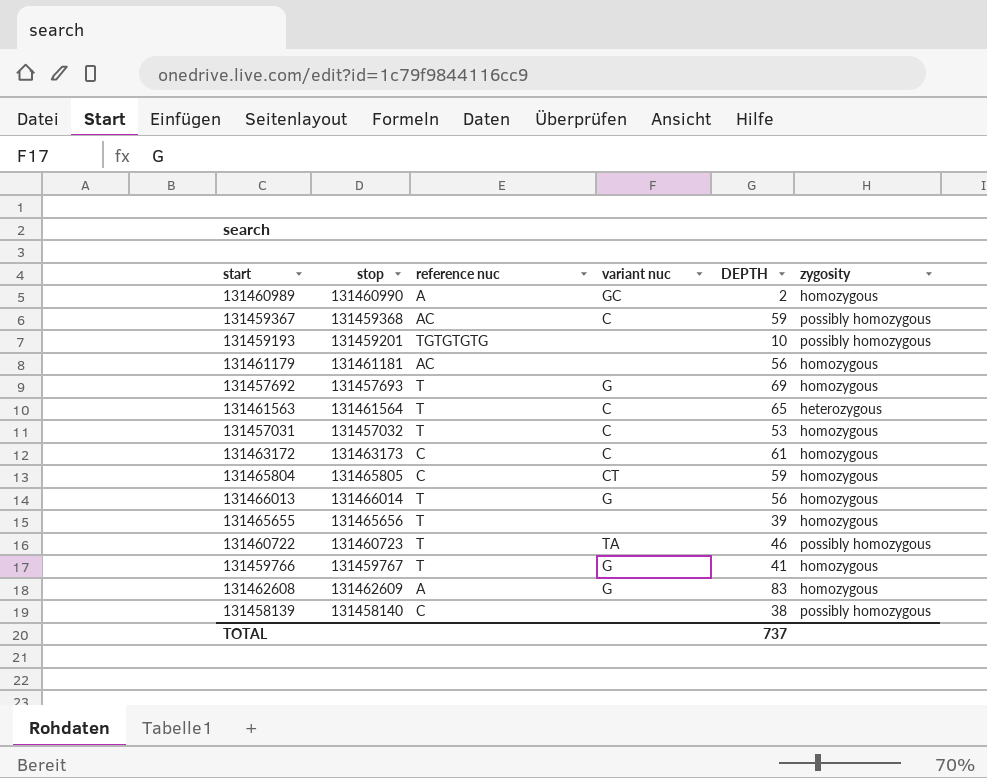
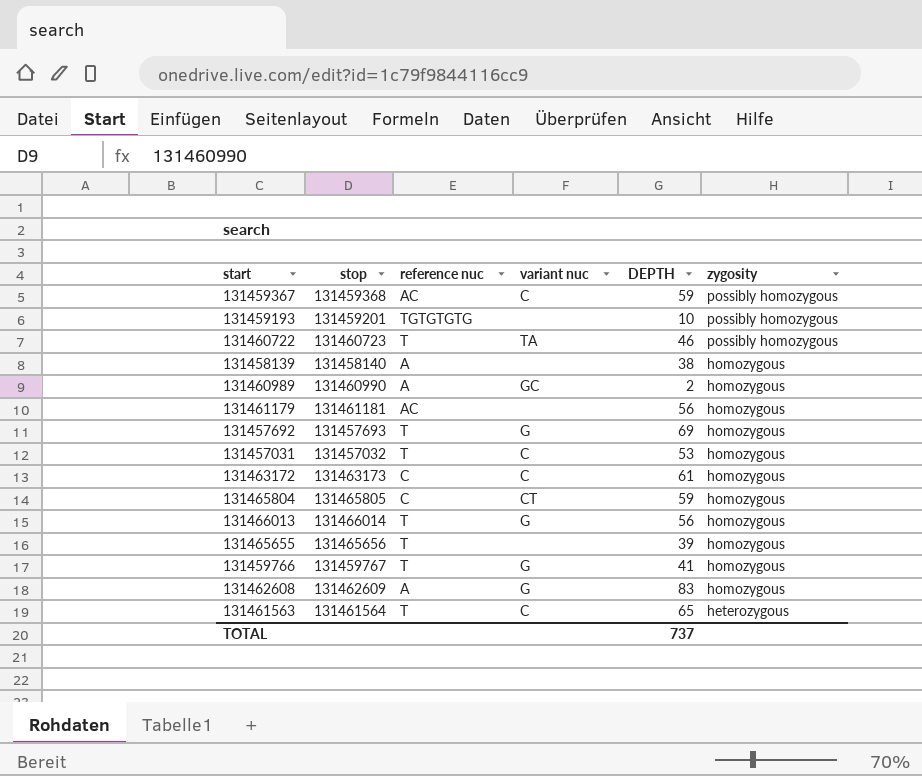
row order: none -> zygosity descending
131458139 | reference nuc: C -> A
131458139 | zygosity: possibly homozygous -> homozygous

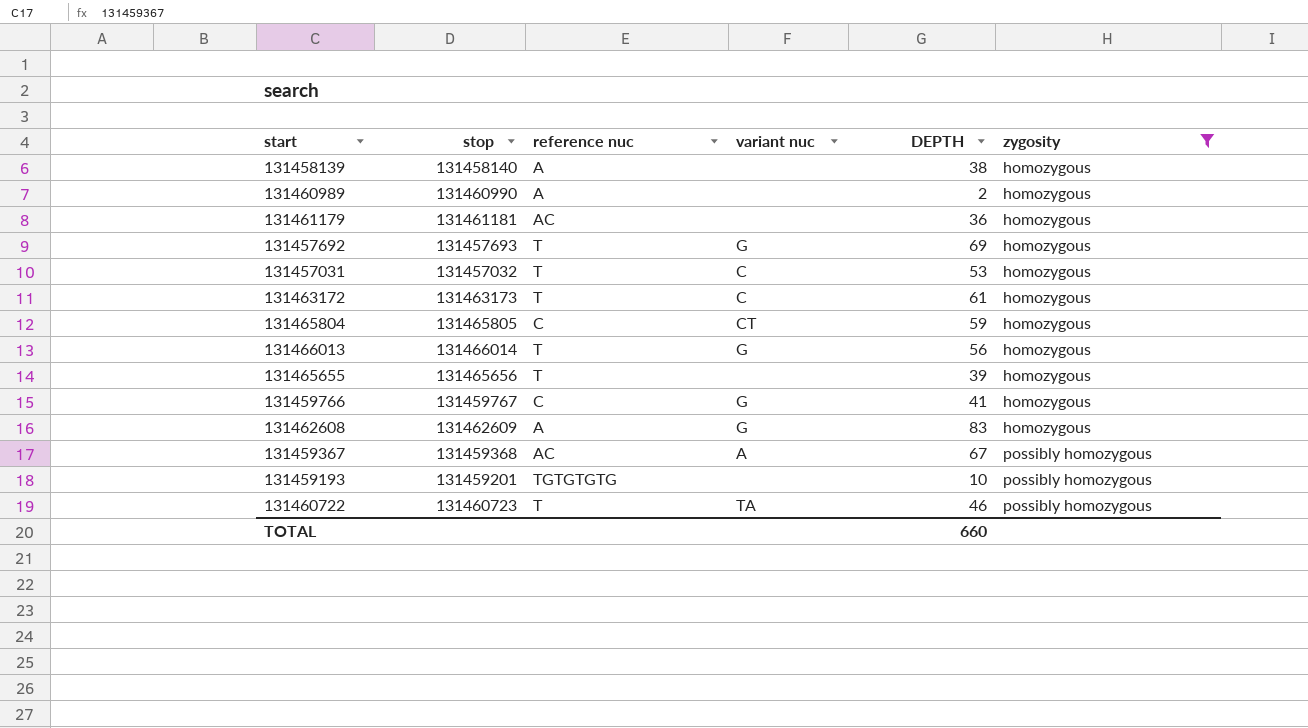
filter: none -> zygosity != heterozygous
row order: zygosity descending -> zygosity ascending
131460989 | variant nuc: GC -> none
131461179 | DEPTH: 56 -> 36
131463172 | reference nuc: C -> T
131459766 | reference nuc: T -> C
131459367 | variant nuc: C -> A
131459367 | DEPTH: 59 -> 67
TOTAL | DEPTH: 737 -> 660

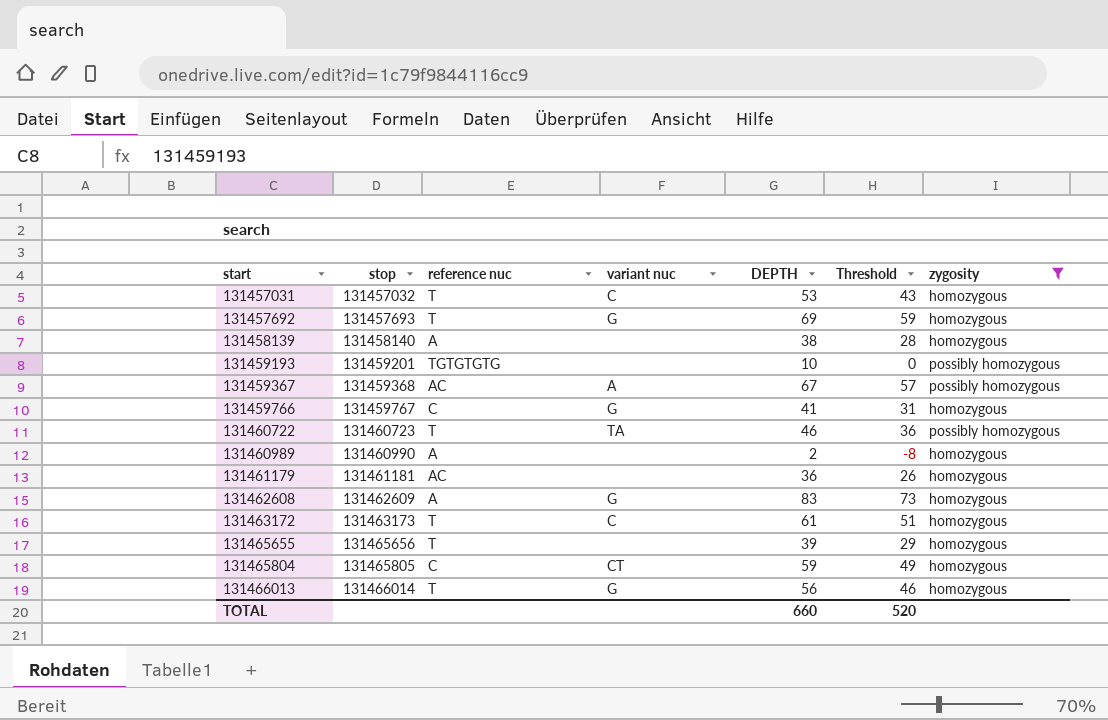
row order: zygosity ascending -> start ascending
column Threshold | formula: none -> [DEPTH] - 10

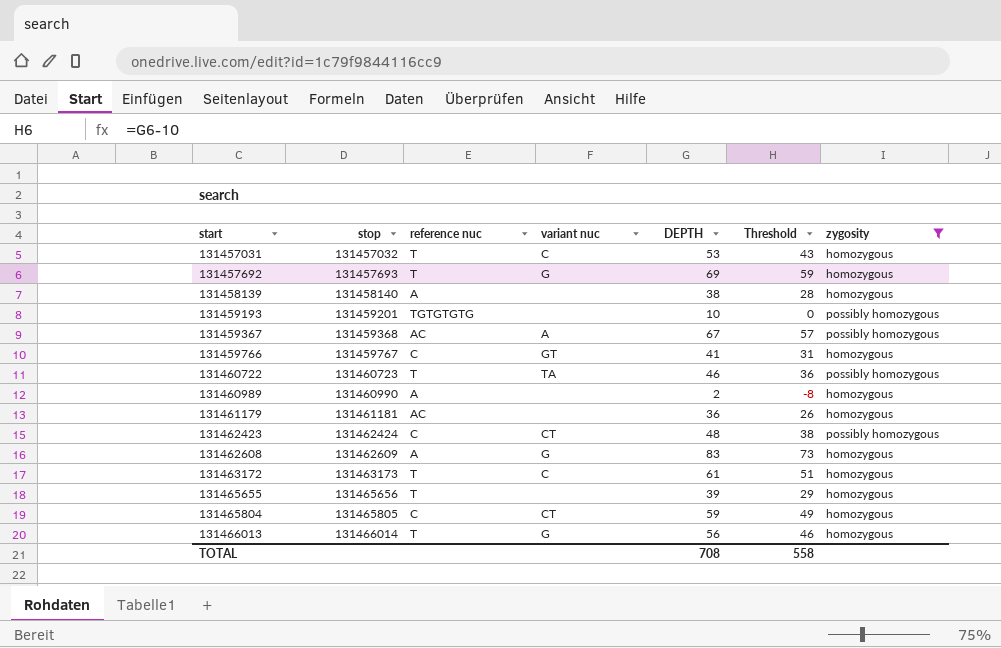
131459766 | variant nuc: G -> GT
row 131462423: none -> 131462424 | C | CT | 48 | 38 | possibly homozygous
TOTAL | DEPTH: 660 -> 708
TOTAL | Threshold: 520 -> 558

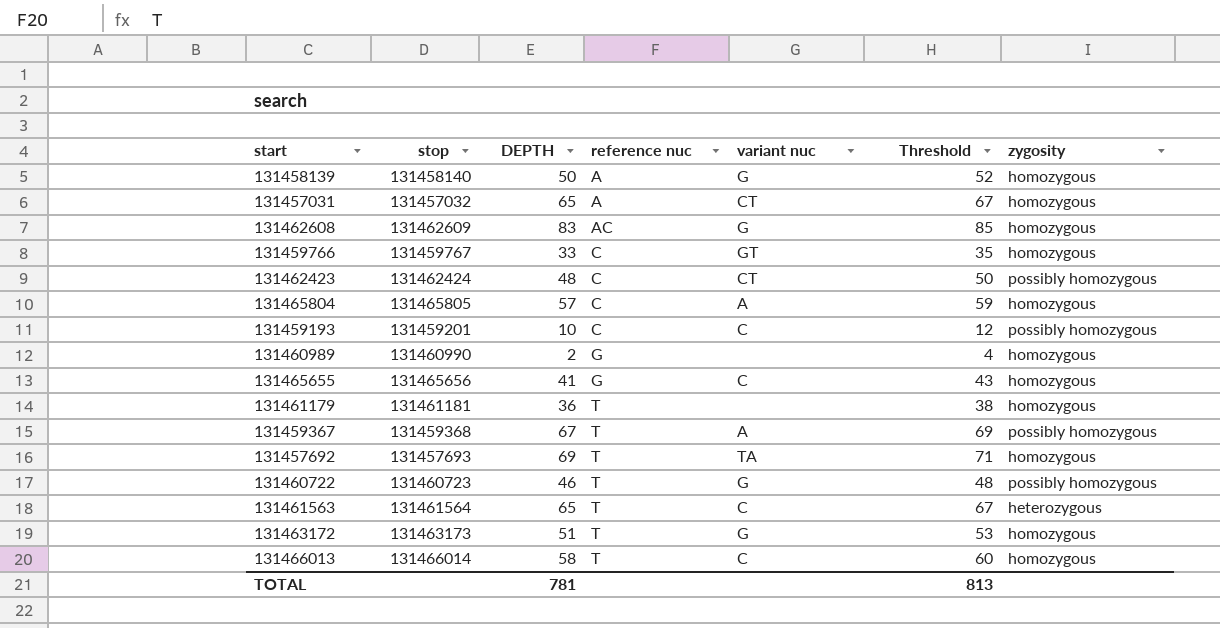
filter: zygosity != heterozygous -> none
row order: start ascending -> reference nuc ascending
column DEPTH | position: 5 -> 3
column Threshold | formula: [DEPTH] - 10 -> [DEPTH] + 2
131458139 | DEPTH: 38 -> 50
131458139 | variant nuc: none -> G
131457031 | DEPTH: 53 -> 65
131457031 | reference nuc: T -> A
131457031 | variant nuc: C -> CT
131462608 | reference nuc: A -> AC
131459766 | DEPTH: 41 -> 33
131465804 | DEPTH: 59 -> 57
131465804 | variant nuc: CT -> A
131459193 | reference nuc: TGTGTGTG -> C
131459193 | variant nuc: none -> C
131460989 | reference nuc: A -> G
131465655 | DEPTH: 39 -> 41
131465655 | reference nuc: T -> G
131465655 | variant nuc: none -> C
131461179 | reference nuc: AC -> T
131459367 | reference nuc: AC -> T
131457692 | variant nuc: G -> TA
131460722 | variant nuc: TA -> G
131463172 | DEPTH: 61 -> 51
131463172 | variant nuc: C -> G
131466013 | DEPTH: 56 -> 58
131466013 | variant nuc: G -> C
TOTAL | DEPTH: 708 -> 781
TOTAL | Threshold: 558 -> 813

